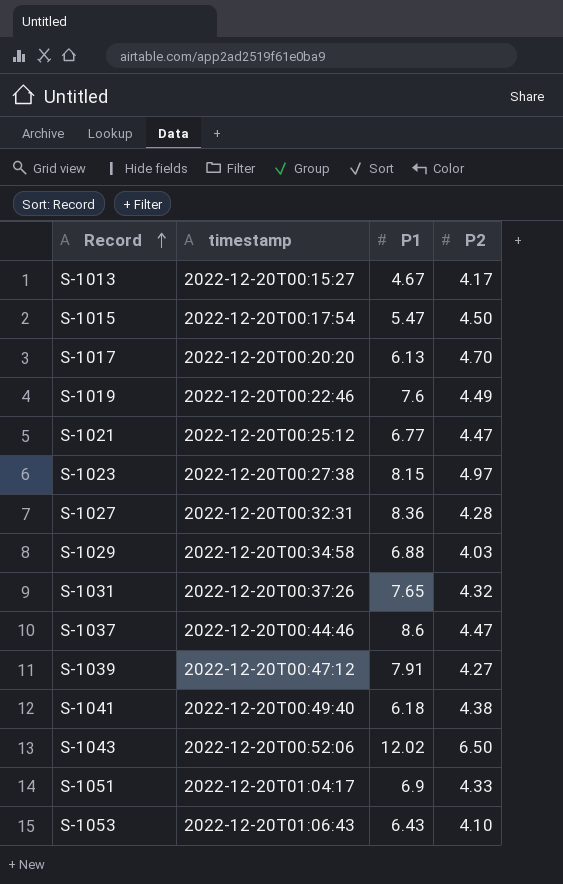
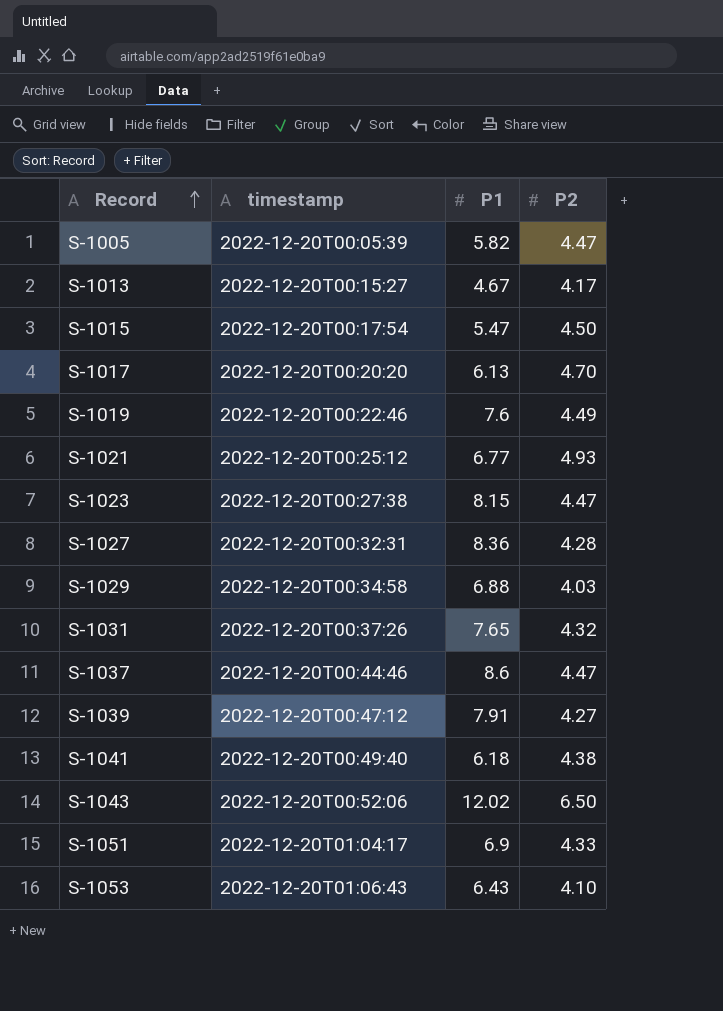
row S-1005: none -> 2022-12-20T00:05:39 | 5.82 | 4.47
S-1021 | P2: 4.47 -> 4.93
S-1023 | P2: 4.97 -> 4.47

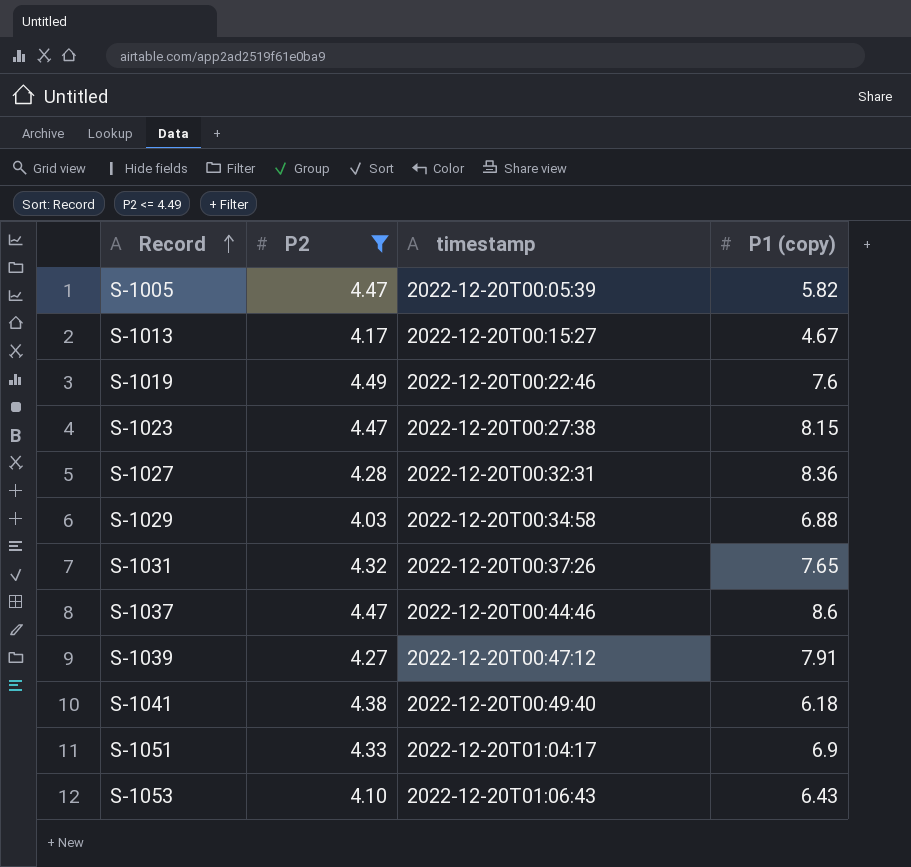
filter: none -> P2 <= 4.49
column P2 | position: 4 -> 2
column name: P1 -> P1 (copy)

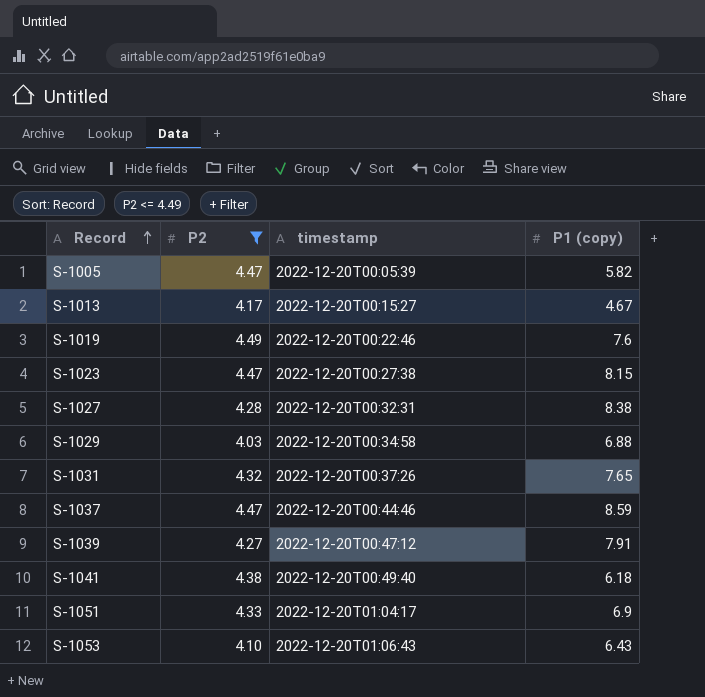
S-1027 | P1 (copy): 8.36 -> 8.38
S-1037 | P1 (copy): 8.6 -> 8.59

